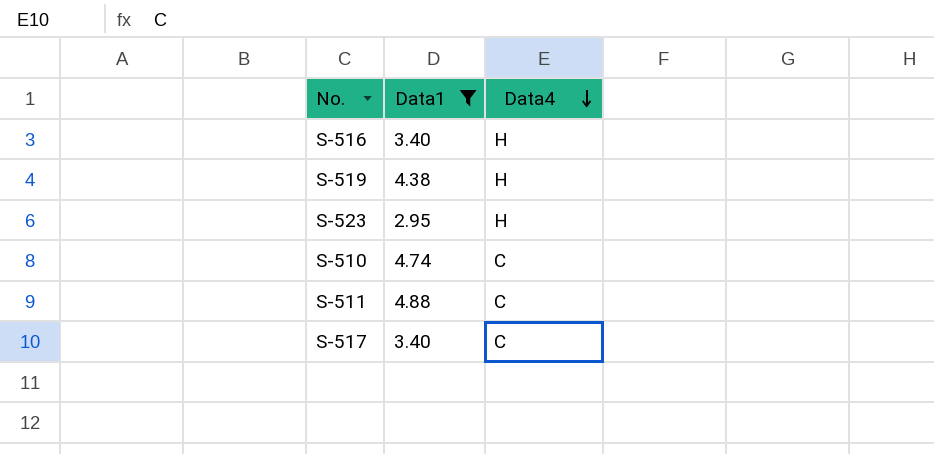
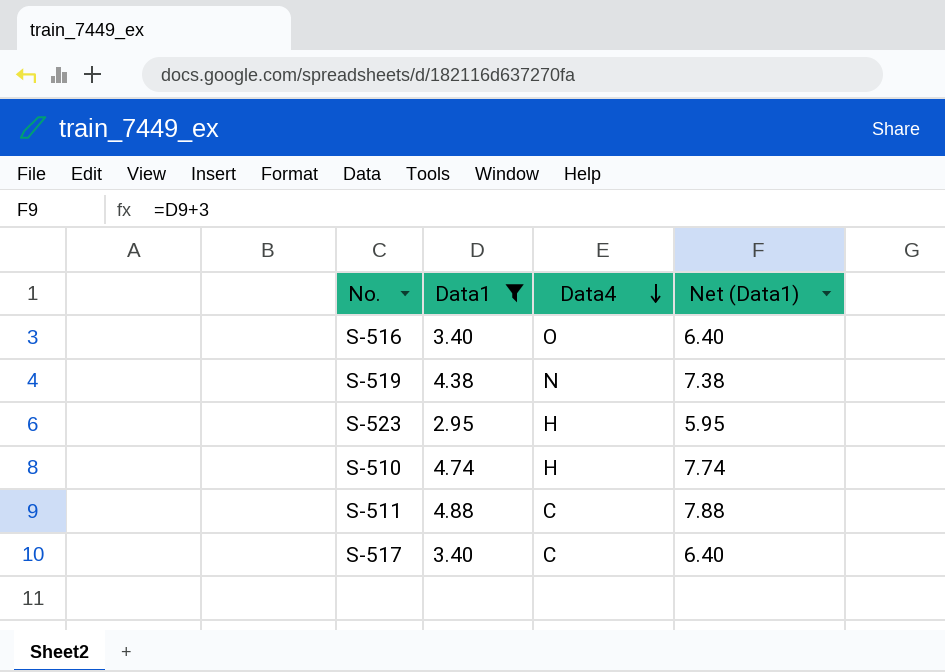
column Net (Data1) | formula: none -> [Data1] + 3
S-516 | Data4: H -> O
S-519 | Data4: H -> N
S-510 | Data4: C -> H

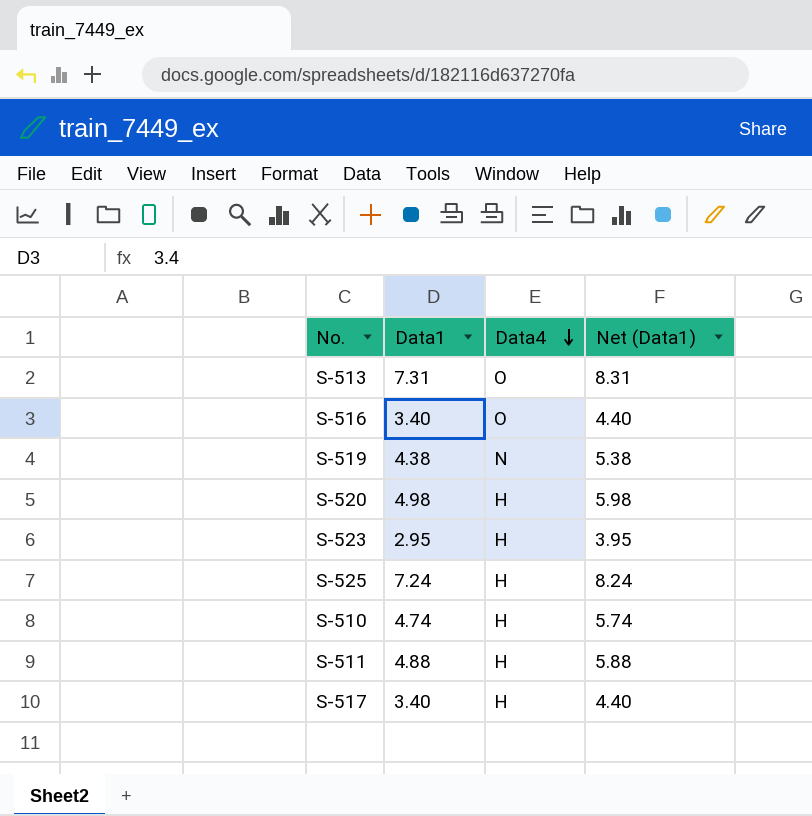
filter: Data1 <= 4.88 -> none
column Net (Data1) | formula: [Data1] + 3 -> [Data1] + 1
S-511 | Data4: C -> H
S-517 | Data4: C -> H

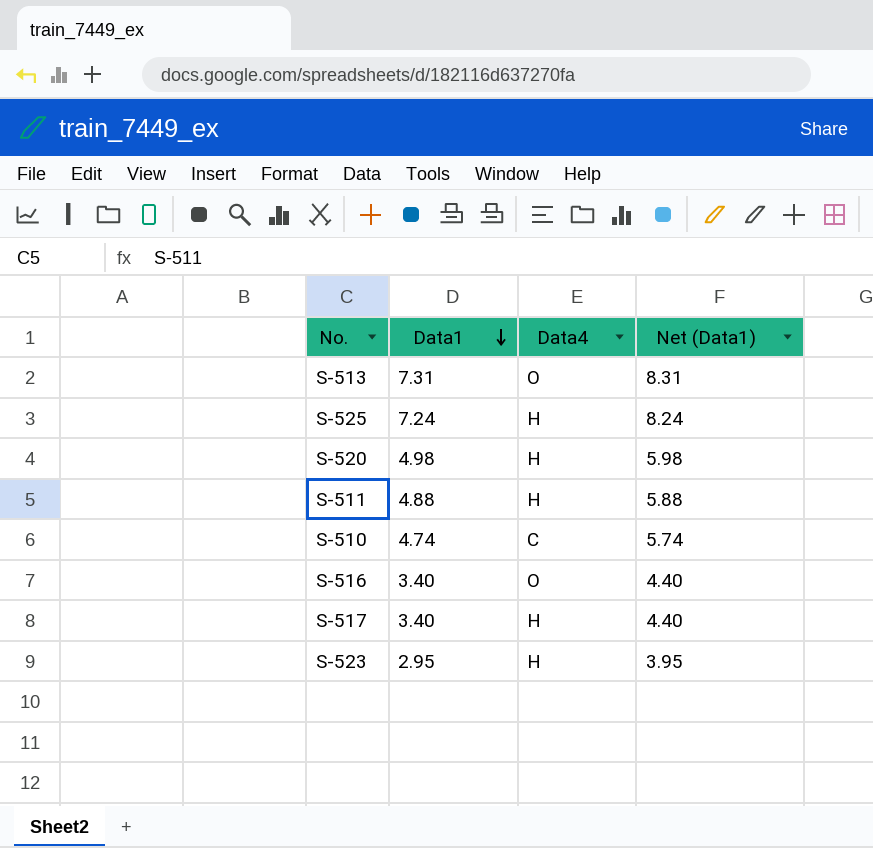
row order: Data4 descending -> Data1 descending
row S-519: 4.38 | N | 5.38 -> none
S-510 | Data4: H -> C

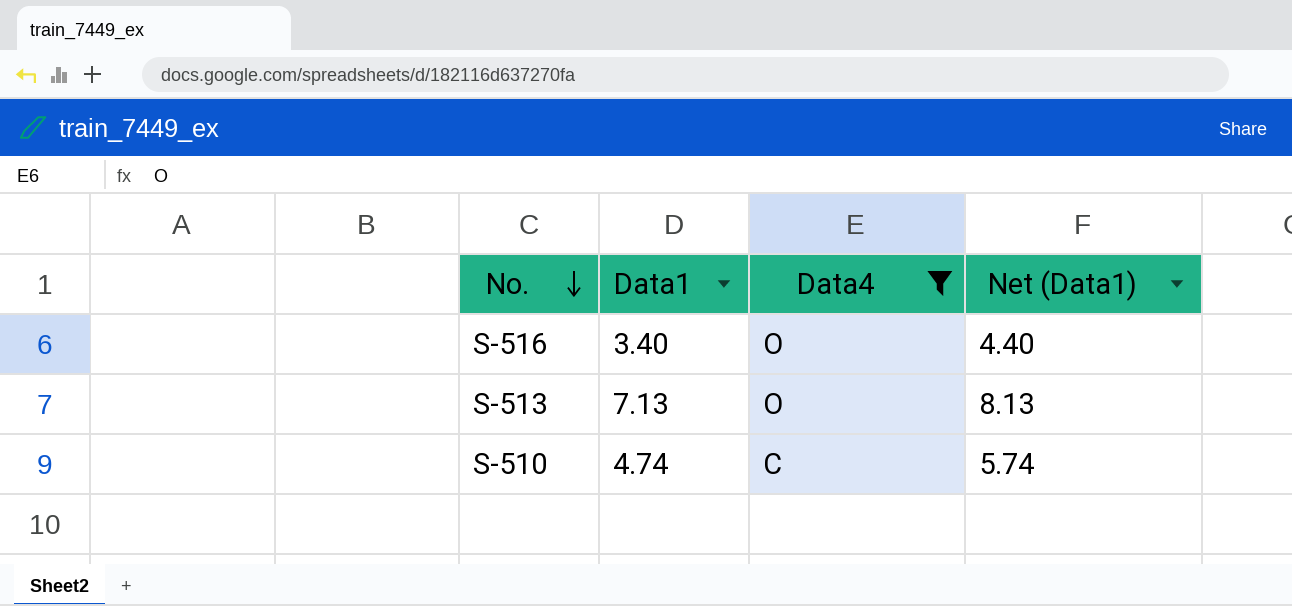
filter: none -> Data4 != H
row order: Data1 descending -> No. descending
S-513 | Data1: 7.31 -> 7.13
S-513 | Net (Data1): 8.31 -> 8.13

